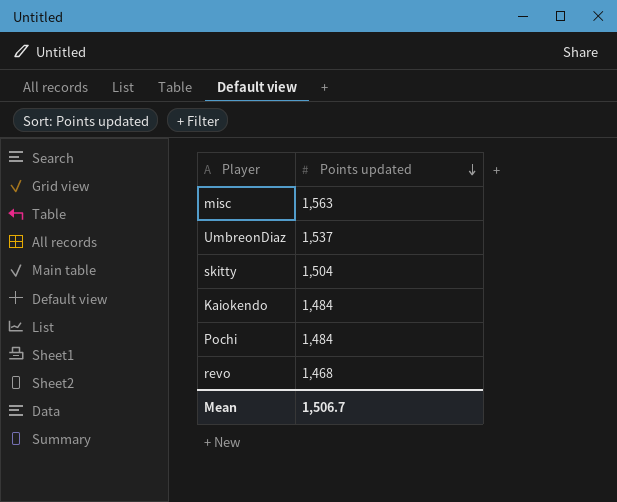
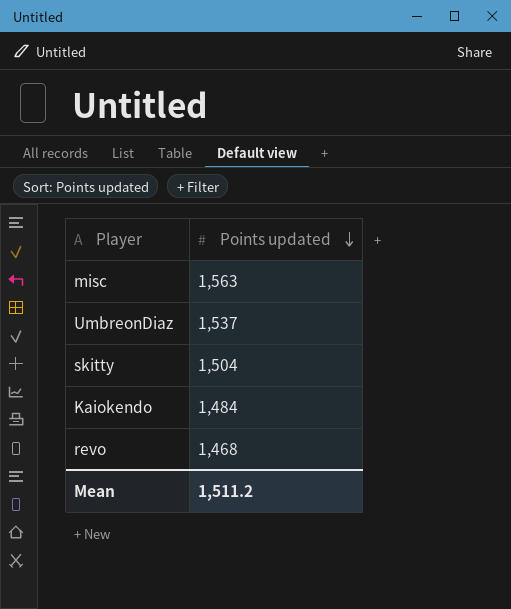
row Pochi: 1,484 -> none
Mean | Points updated: 1,506.7 -> 1,511.2

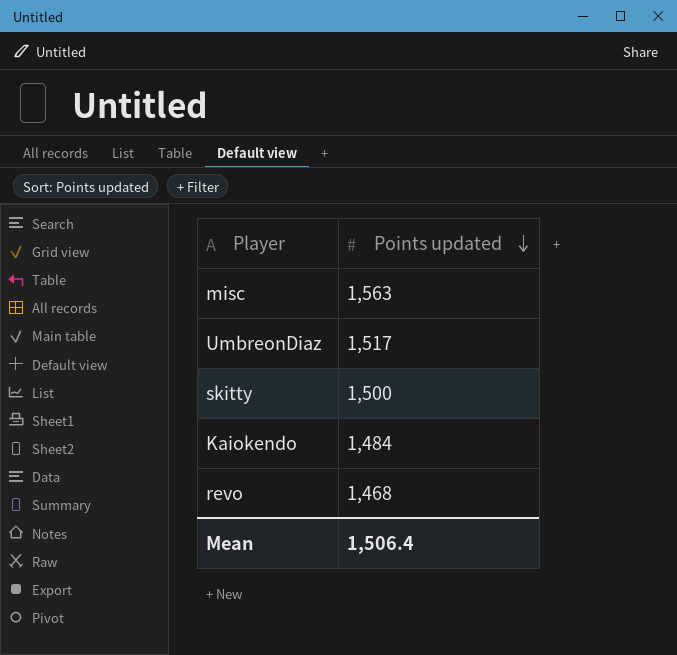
UmbreonDiaz | Points updated: 1,537 -> 1,517
skitty | Points updated: 1,504 -> 1,500
Mean | Points updated: 1,511.2 -> 1,506.4

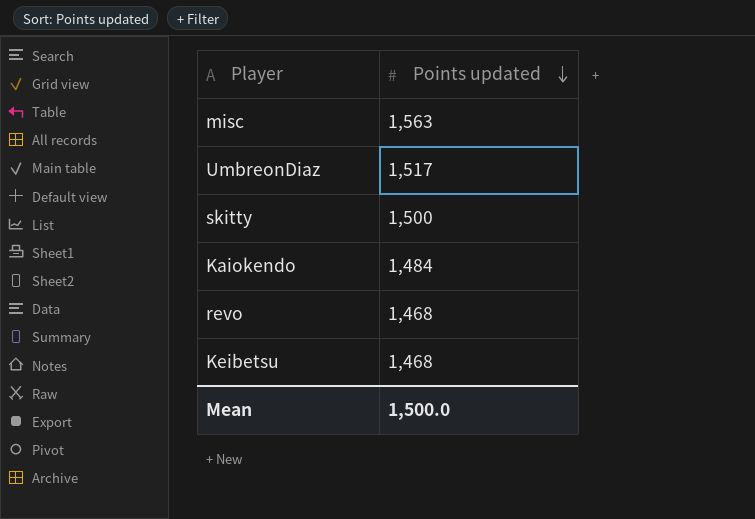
row Keibetsu: none -> 1,468
Mean | Points updated: 1,506.4 -> 1,500.0

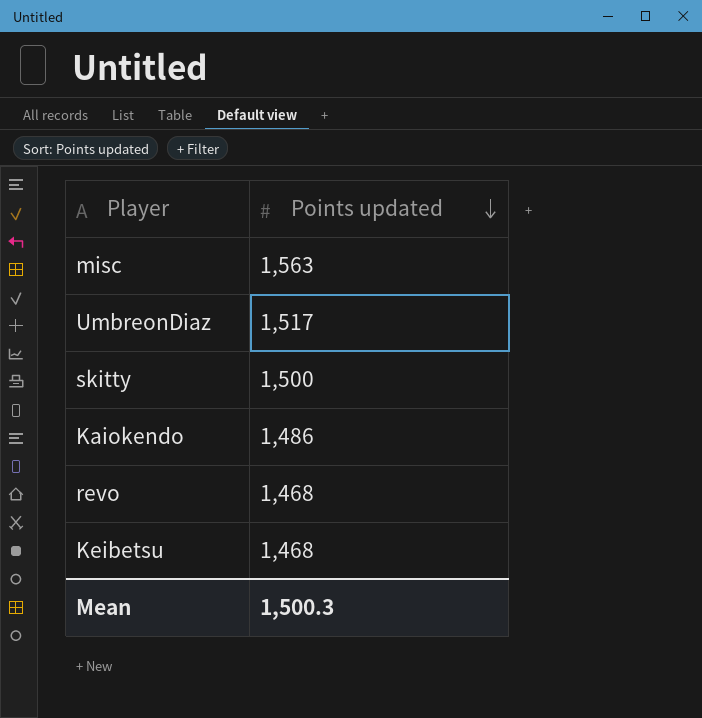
Kaiokendo | Points updated: 1,484 -> 1,486
Mean | Points updated: 1,500.0 -> 1,500.3

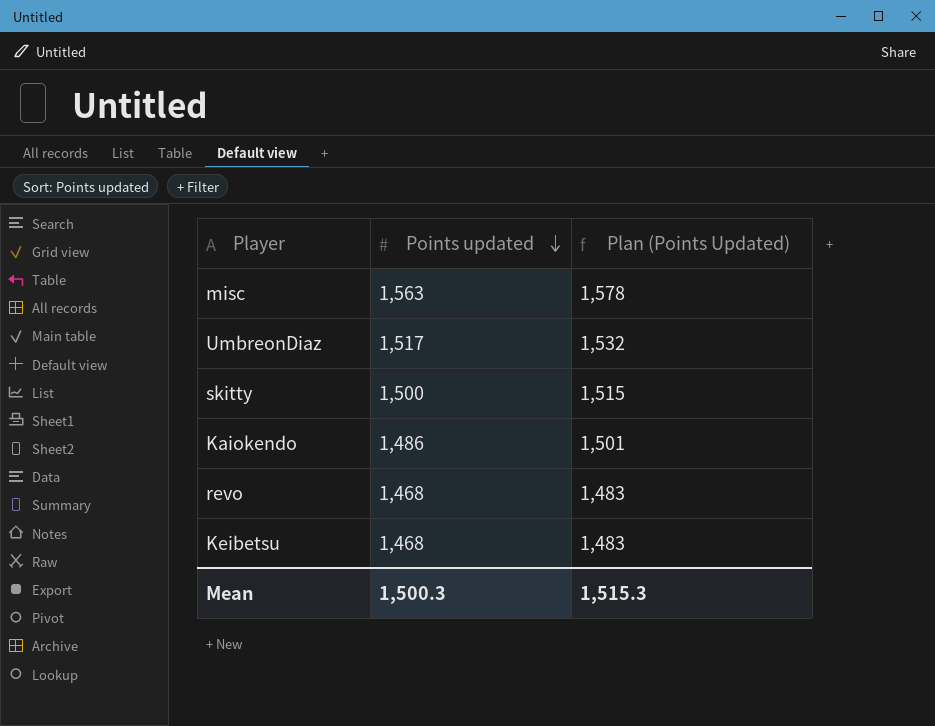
column Plan (Points Updated) | formula: none -> [Points updated] + 15

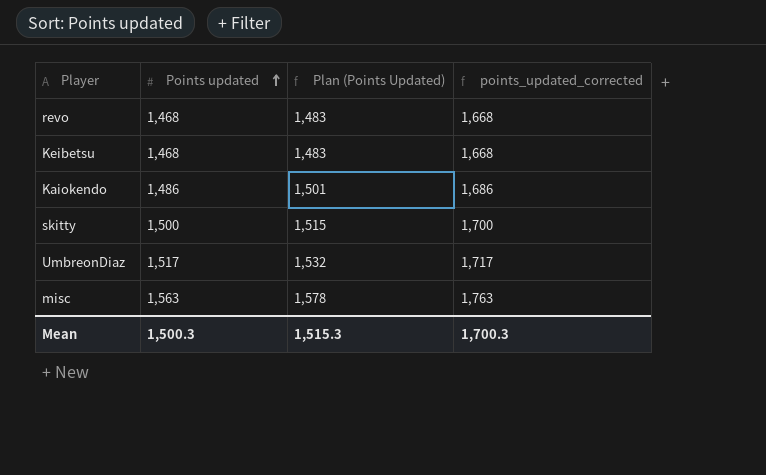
row order: Points updated descending -> Points updated ascending
column points_updated_corrected | formula: none -> [Points updated] + 200

